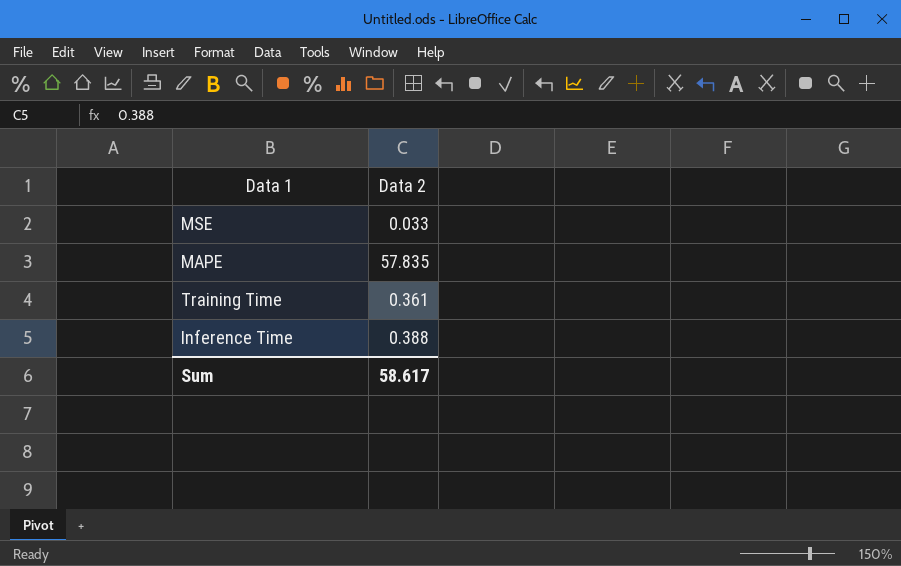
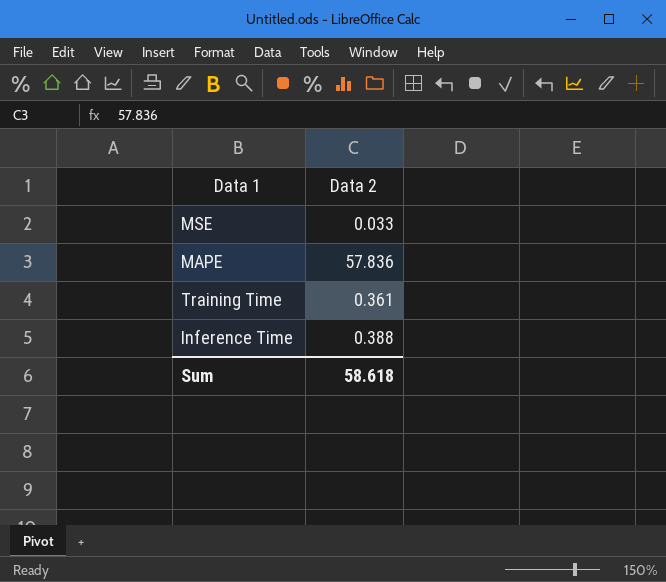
MAPE | Data 2: 57.835 -> 57.836
Sum | Data 2: 58.617 -> 58.618

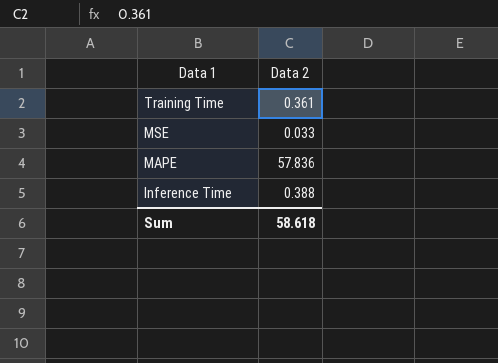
row order: none -> Data 1 descending

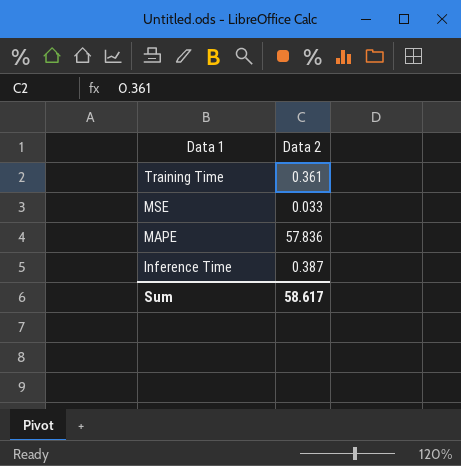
Inference Time | Data 2: 0.388 -> 0.387
Sum | Data 2: 58.618 -> 58.617

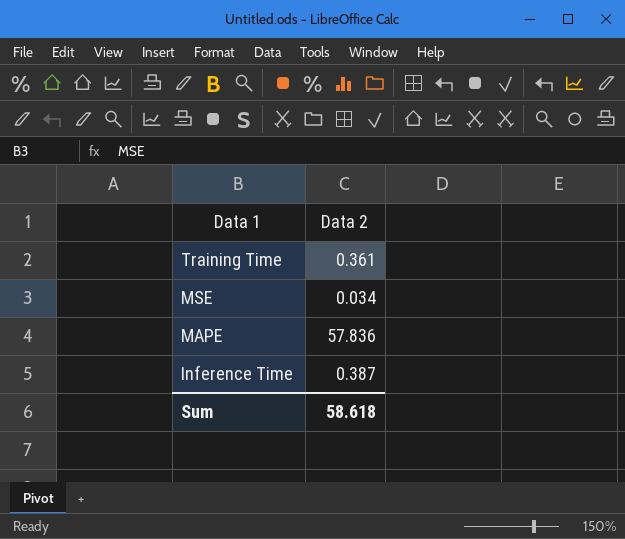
MSE | Data 2: 0.033 -> 0.034
Sum | Data 2: 58.617 -> 58.618

